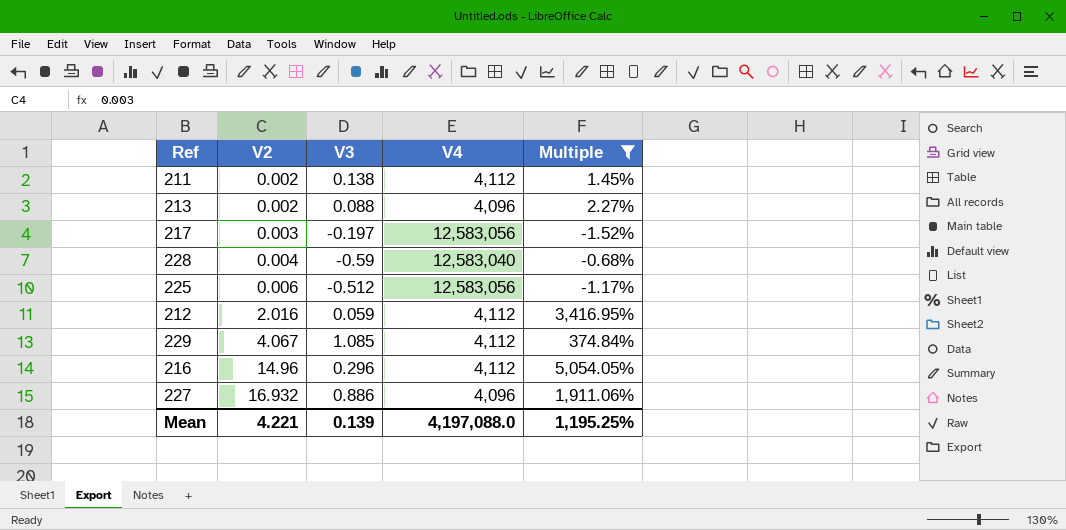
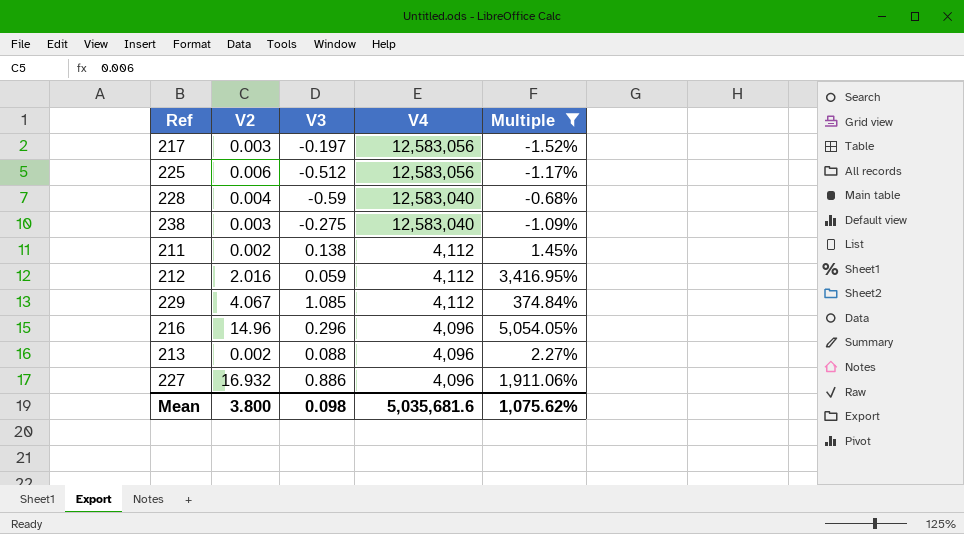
row order: V2 ascending -> V4 descending
row 238: none -> 0.003 | -0.275 | 12,583,040 | -1.09%
216 | V4: 4,112 -> 4,096
Mean | V2: 4.221 -> 3.800
Mean | V3: 0.139 -> 0.098
Mean | V4: 4,197,088.0 -> 5,035,681.6
Mean | Multiple: 1,195.25% -> 1,075.62%

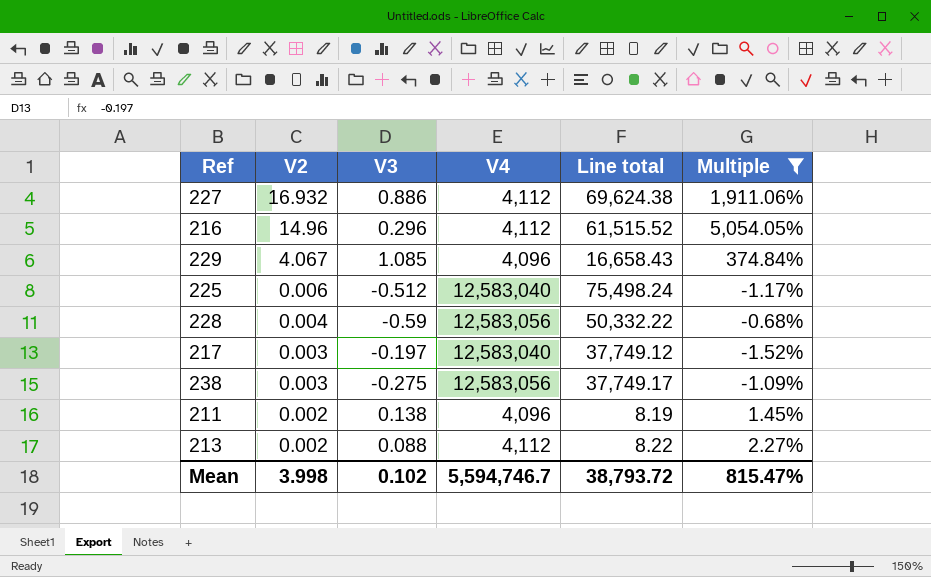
row order: V4 descending -> V2 descending
column Line total | formula: none -> [V2] * [V4]
row 212: 2.016 | 0.059 | 4,112 | 3,416.95% -> none
227 | V4: 4,096 -> 4,112
216 | V4: 4,096 -> 4,112
229 | V4: 4,112 -> 4,096
225 | V4: 12,583,056 -> 12,583,040
228 | V4: 12,583,040 -> 12,583,056
217 | V4: 12,583,056 -> 12,583,040
238 | V4: 12,583,040 -> 12,583,056
211 | V4: 4,112 -> 4,096
213 | V4: 4,096 -> 4,112
Mean | V2: 3.800 -> 3.998
Mean | V3: 0.098 -> 0.102
Mean | V4: 5,035,681.6 -> 5,594,746.7
Mean | Multiple: 1,075.62% -> 815.47%

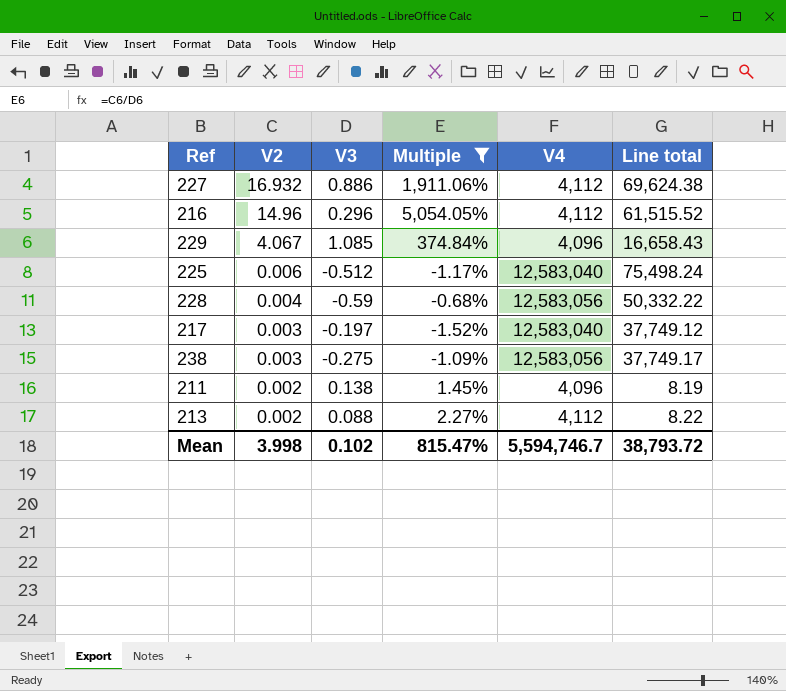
column Multiple | position: 6 -> 4

